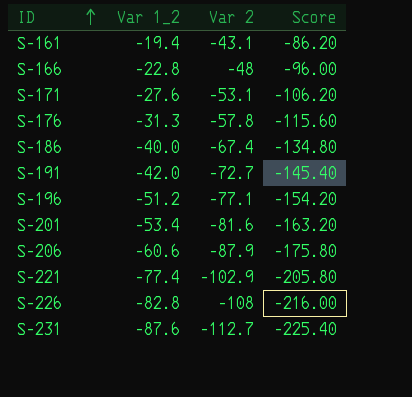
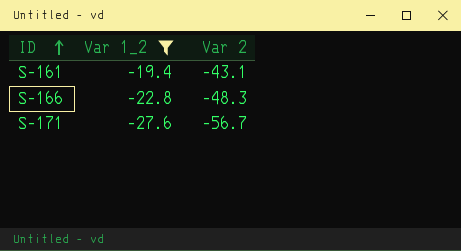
filter: none -> Var 1_2 >= -27.6
column Score | formula: [Var 2] * 2 -> none
S-166 | Var 2: -48 -> -48.3
S-171 | Var 2: -53.1 -> -56.7

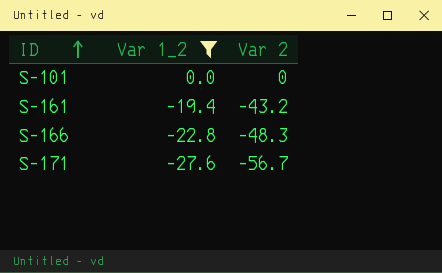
row S-101: none -> 0.0 | 0
S-161 | Var 2: -43.1 -> -43.2

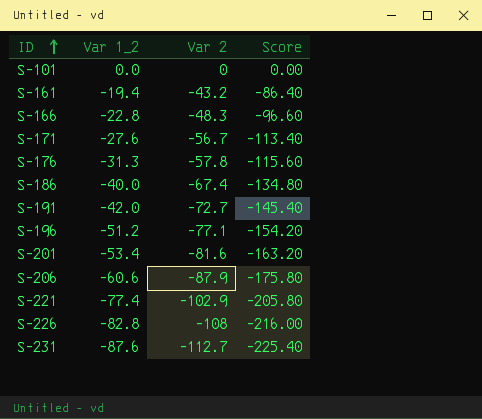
filter: Var 1_2 >= -27.6 -> none
column Score | formula: none -> [Var 2] * 2

